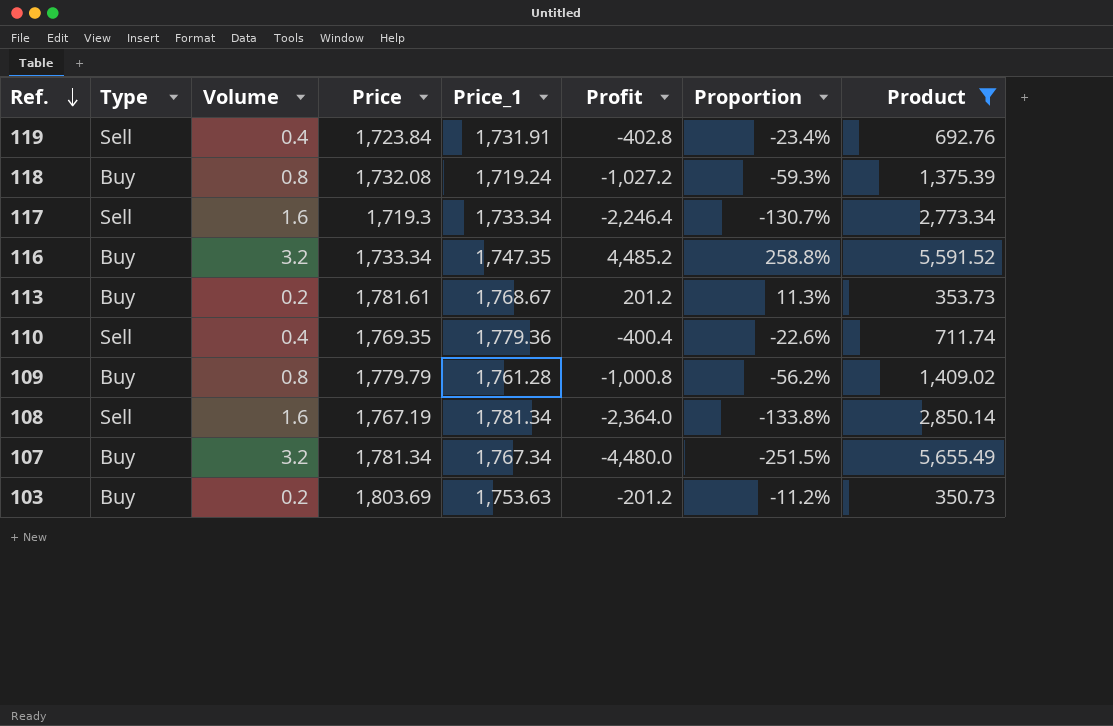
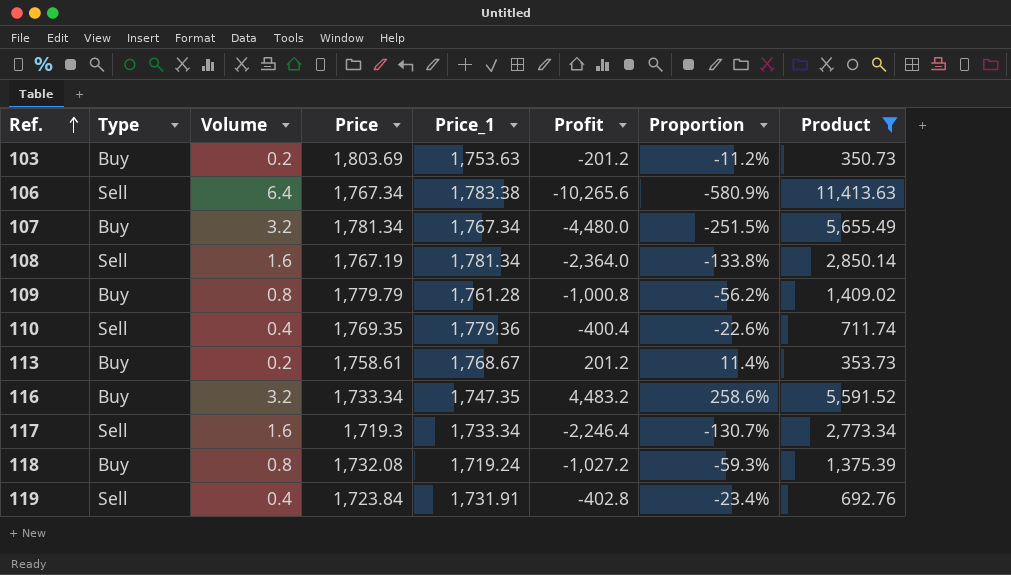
row order: Ref. descending -> Ref. ascending
row 106: none -> Sell | 6.4 | 1,767.34 | 1,783.38 | -10,265.6 | -580.9% | 11,413.63
113 | Price: 1,781.61 -> 1,758.61
113 | Proportion: 11.3% -> 11.4%
116 | Profit: 4,485.2 -> 4,483.2
116 | Proportion: 258.8% -> 258.6%

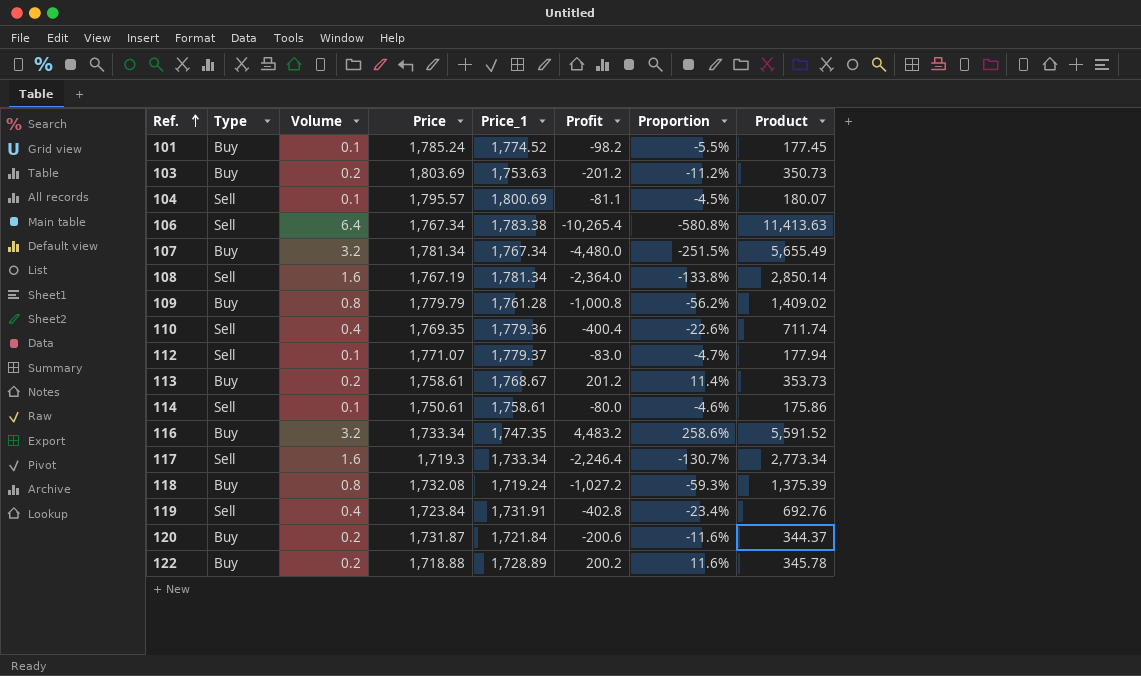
filter: Product >= 350.73 -> none
106 | Profit: -10,265.6 -> -10,265.4
106 | Proportion: -580.9% -> -580.8%

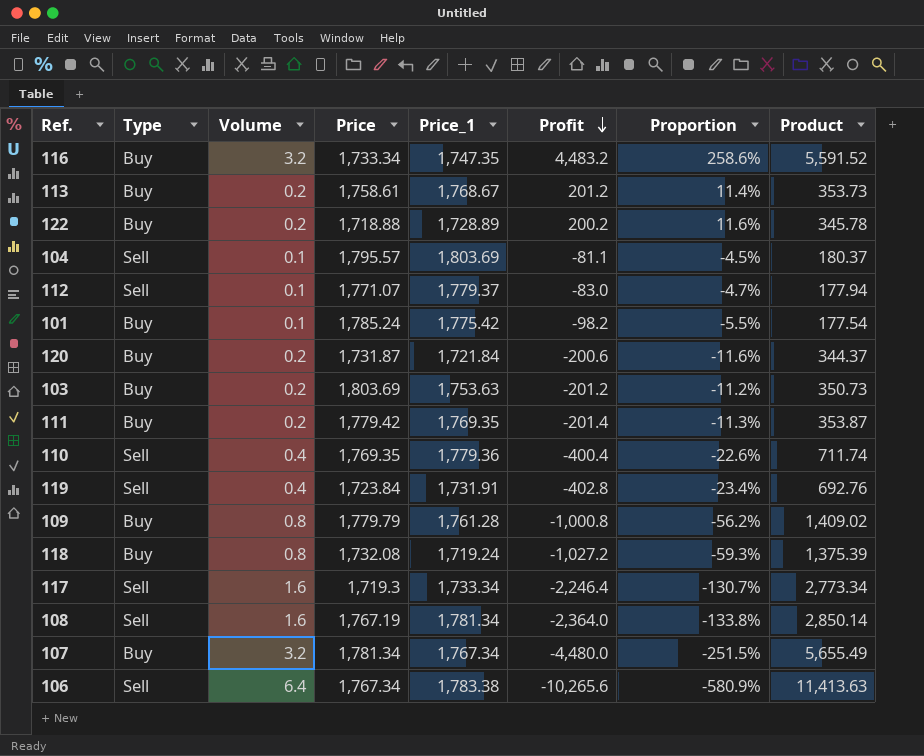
row order: Ref. ascending -> Profit descending
row 114: Sell | 0.1 | 1,750.61 | 1,758.61 | -80.0 | -4.6% | 175.86 -> none
104 | Price_1: 1,800.69 -> 1,803.69
104 | Product: 180.07 -> 180.37
101 | Price_1: 1,774.52 -> 1,775.42
101 | Product: 177.45 -> 177.54
row 111: none -> Buy | 0.2 | 1,779.42 | 1,769.35 | -201.4 | -11.3% | 353.87
106 | Profit: -10,265.4 -> -10,265.6
106 | Proportion: -580.8% -> -580.9%

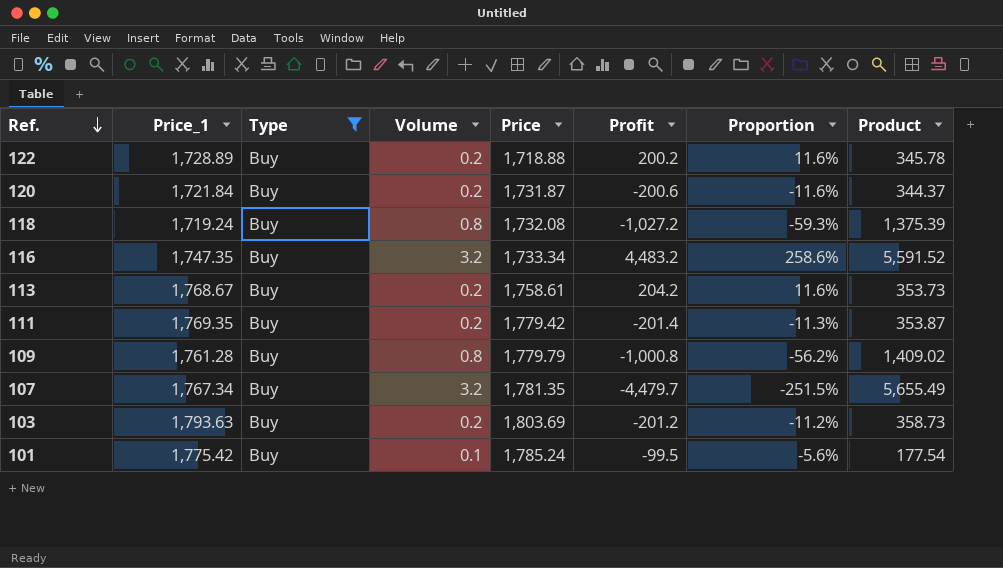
filter: none -> Type = Buy
row order: Profit descending -> Ref. descending
column Price_1 | position: 5 -> 2
113 | Profit: 201.2 -> 204.2
113 | Proportion: 11.4% -> 11.6%
107 | Price: 1,781.34 -> 1,781.35
107 | Profit: -4,480.0 -> -4,479.7
103 | Price_1: 1,753.63 -> 1,793.63
103 | Product: 350.73 -> 358.73
101 | Profit: -98.2 -> -99.5
101 | Proportion: -5.5% -> -5.6%

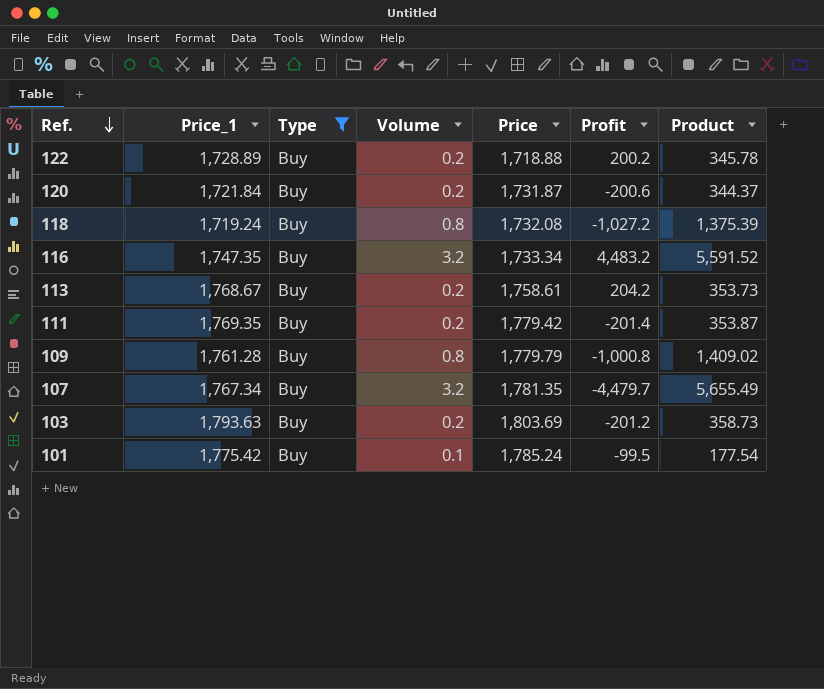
column Proportion | formula: [Profit] / [Price] -> none

